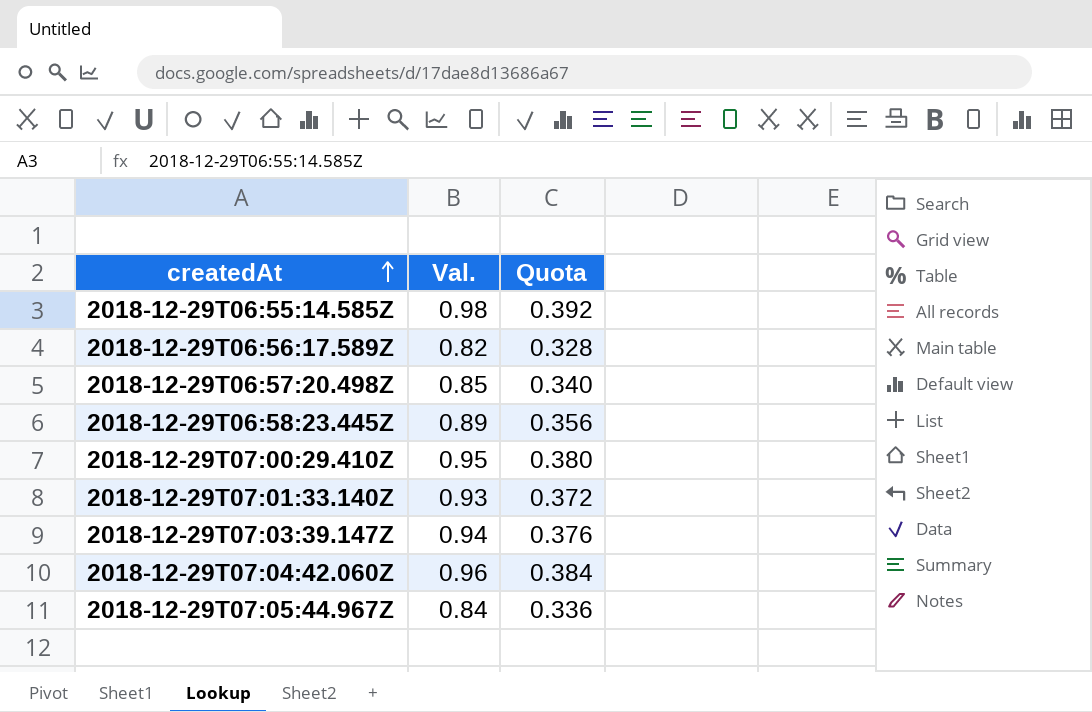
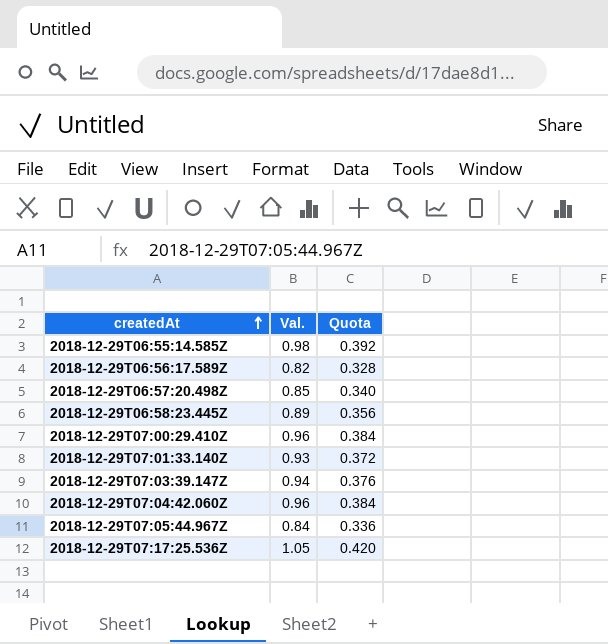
2018-12-29T07:00:29.410Z | Val.: 0.95 -> 0.96
2018-12-29T07:00:29.410Z | Quota: 0.380 -> 0.384
row 2018-12-29T07:17:25.536Z: none -> 1.05 | 0.420

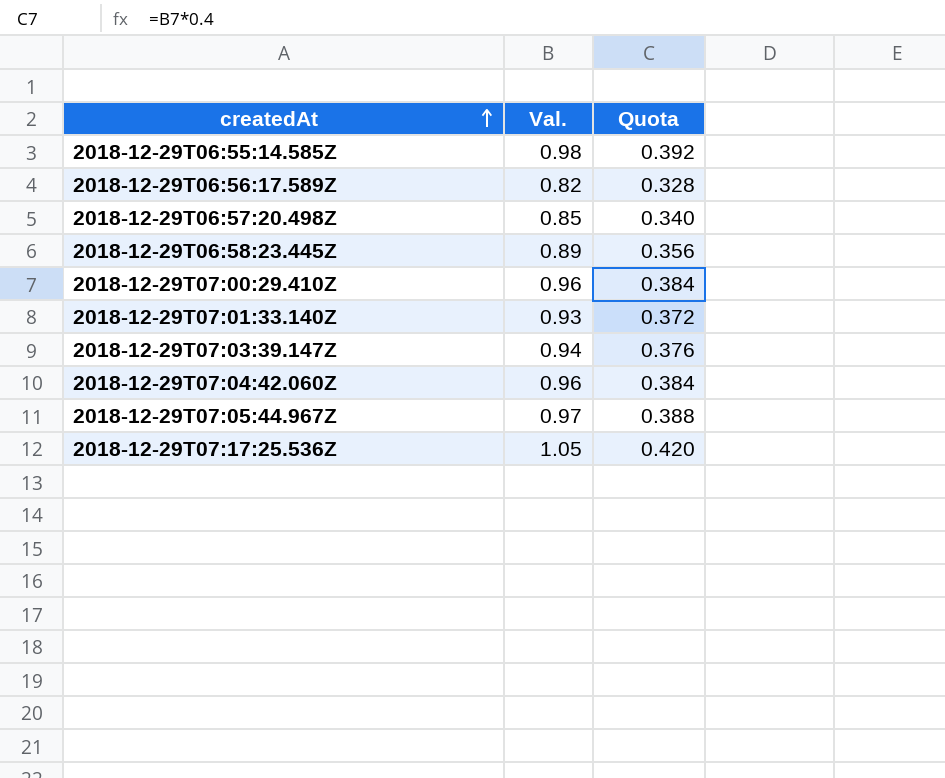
2018-12-29T07:05:44.967Z | Val.: 0.84 -> 0.97
2018-12-29T07:05:44.967Z | Quota: 0.336 -> 0.388

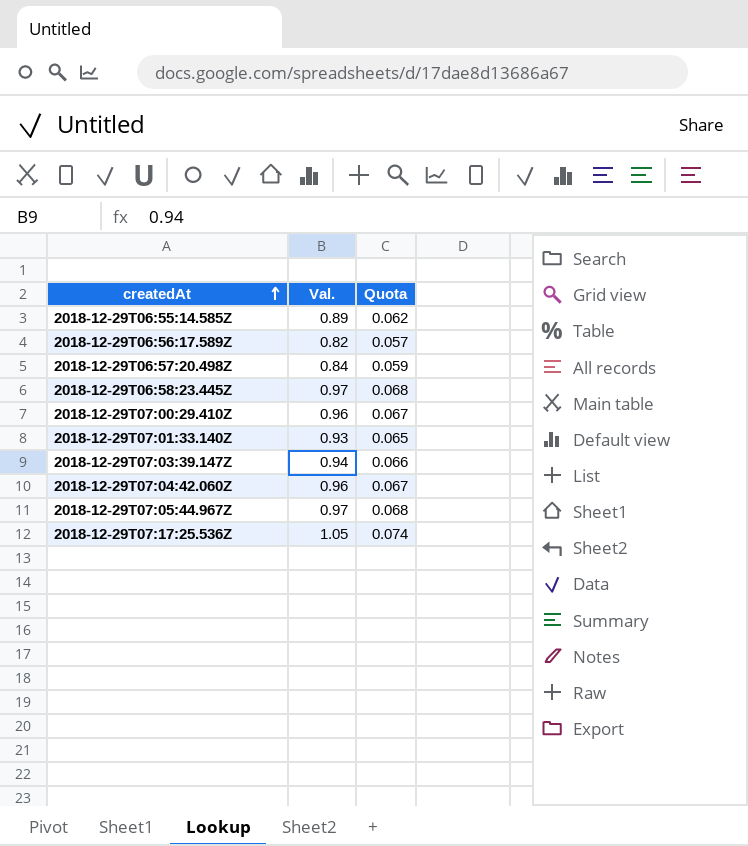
column Quota | formula: [Val.] * 0.4 -> [Val.] * 0.07
2018-12-29T06:55:14.585Z | Val.: 0.98 -> 0.89
2018-12-29T06:57:20.498Z | Val.: 0.85 -> 0.84
2018-12-29T06:58:23.445Z | Val.: 0.89 -> 0.97

